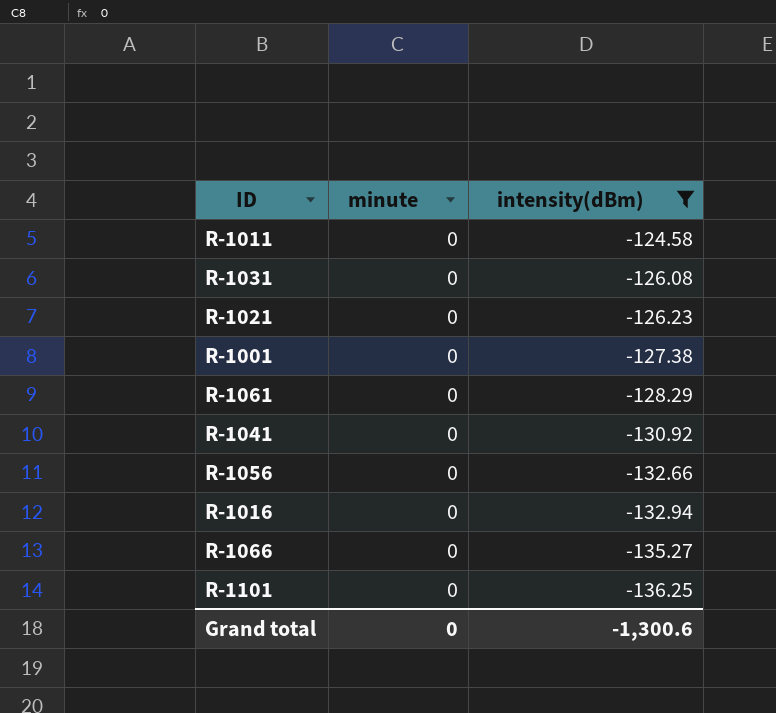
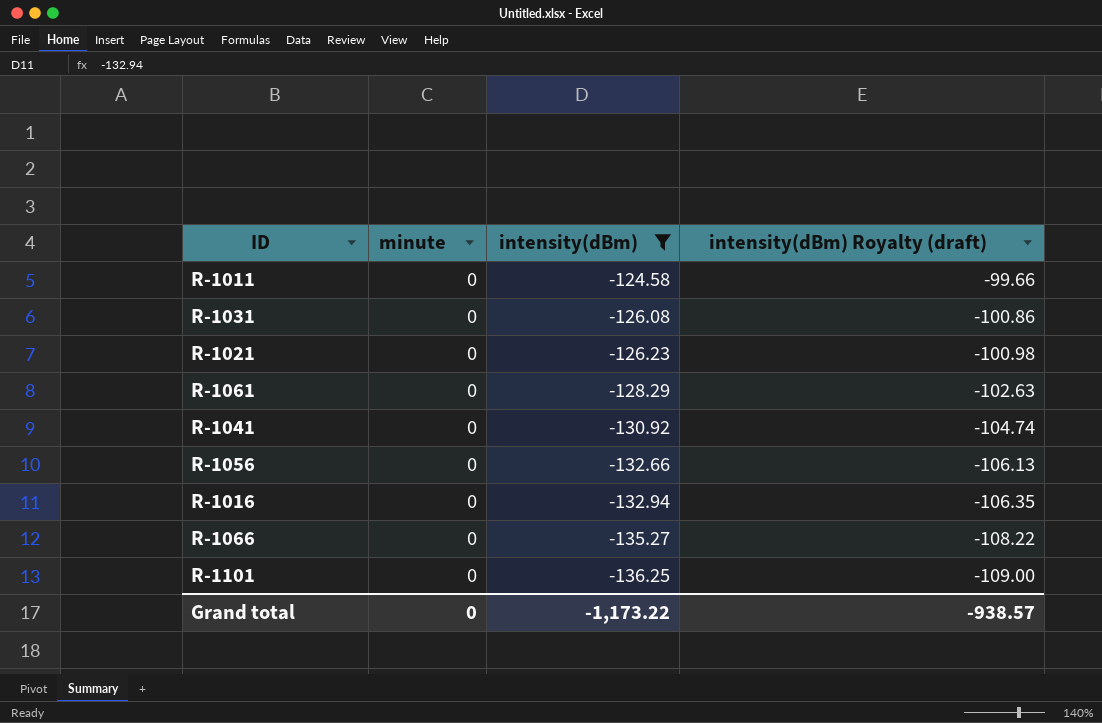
column intensity(dBm) Royalty (draft) | formula: none -> [intensity(dBm)] * 0.8
row R-1001: 0 | -127.38 -> none
Grand total | intensity(dBm): -1,300.6 -> -1,173.22

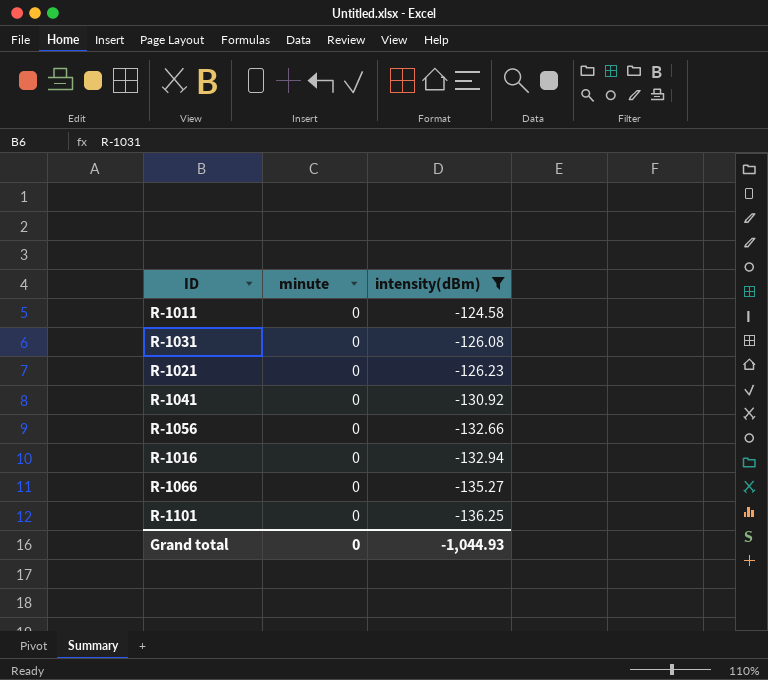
column intensity(dBm) Royalty (draft) | formula: [intensity(dBm)] * 0.8 -> none
row R-1061: 0 | -128.29 | -102.63 -> none
Grand total | intensity(dBm): -1,173.22 -> -1,044.93

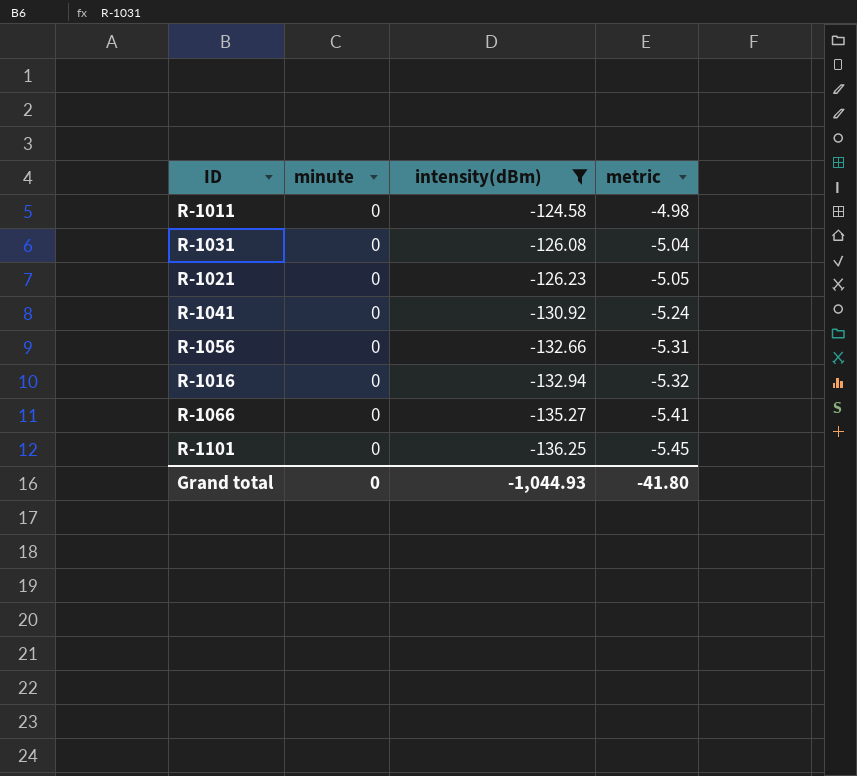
column metric | formula: none -> [intensity(dBm)] * 0.04

